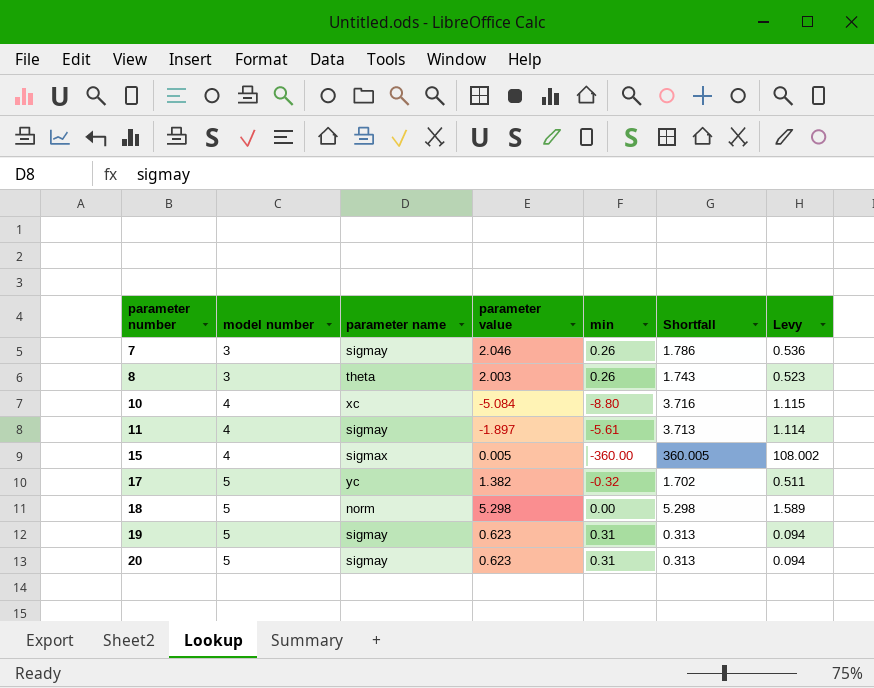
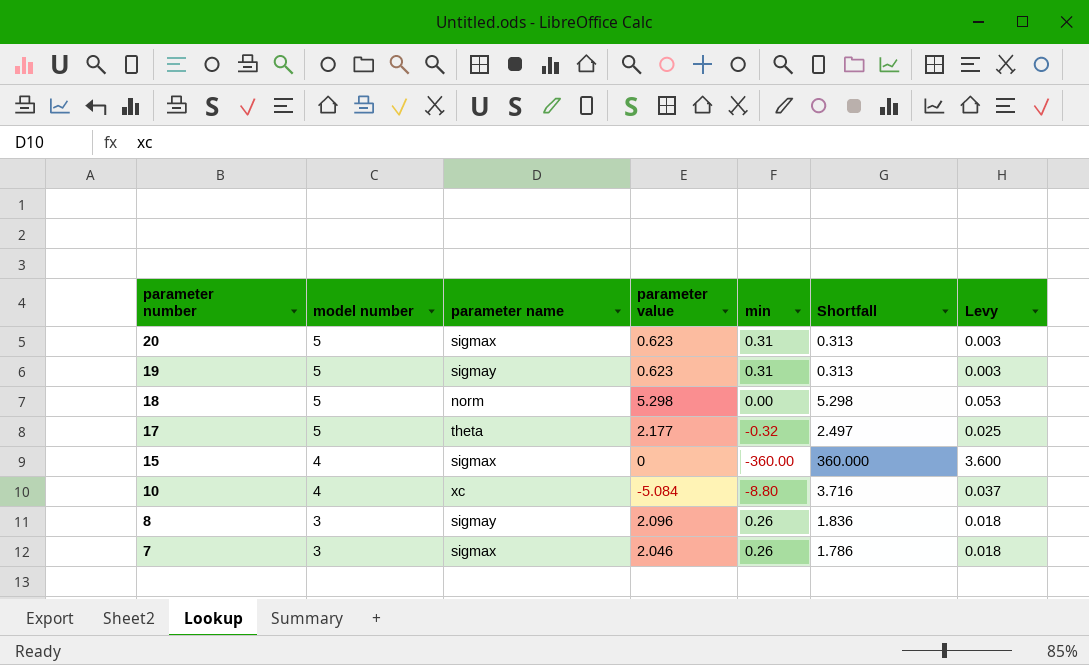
row order: parameter number ascending -> parameter number descending
column Levy | formula: [Shortfall] * 0.3 -> [Shortfall] * 0.01
row 11: 4 | sigmay | -1.897 | -5.61 | 3.713 | 1.114 -> none
20 | parameter name: sigmay -> sigmax
17 | parameter name: yc -> theta
17 | parameter value: 1.382 -> 2.177
17 | Shortfall: 1.702 -> 2.497
15 | parameter value: 0.005 -> 0
15 | Shortfall: 360.005 -> 360.000
8 | parameter name: theta -> sigmay
8 | parameter value: 2.003 -> 2.096
8 | Shortfall: 1.743 -> 1.836
7 | parameter name: sigmay -> sigmax

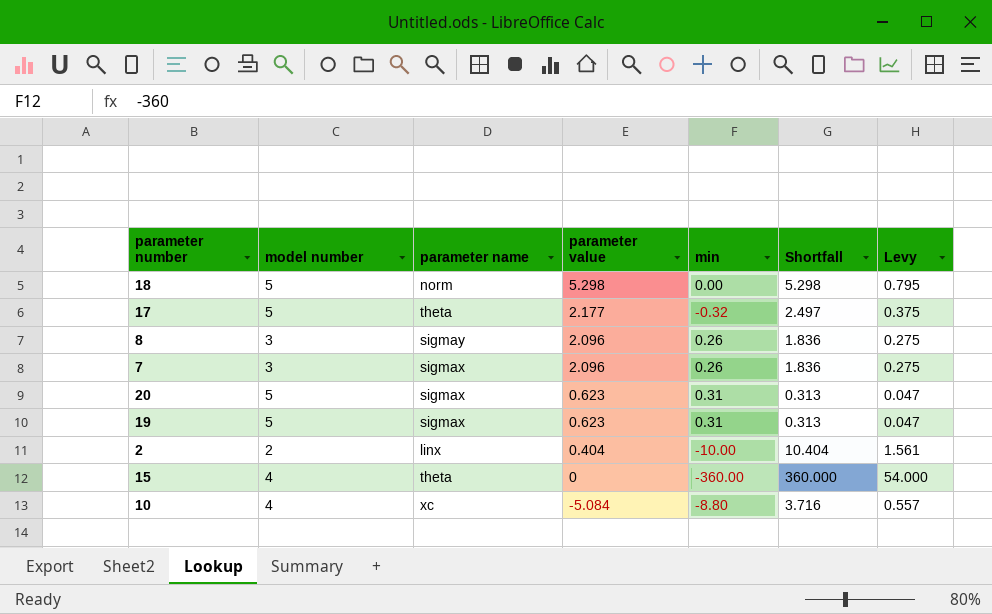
row order: parameter number descending -> parameter value descending
column Levy | formula: [Shortfall] * 0.01 -> [Shortfall] * 0.15
7 | parameter value: 2.046 -> 2.096
7 | Shortfall: 1.786 -> 1.836
19 | parameter name: sigmay -> sigmax
row 2: none -> 2 | linx | 0.404 | -10.00 | 10.404 | 1.561
15 | parameter name: sigmax -> theta

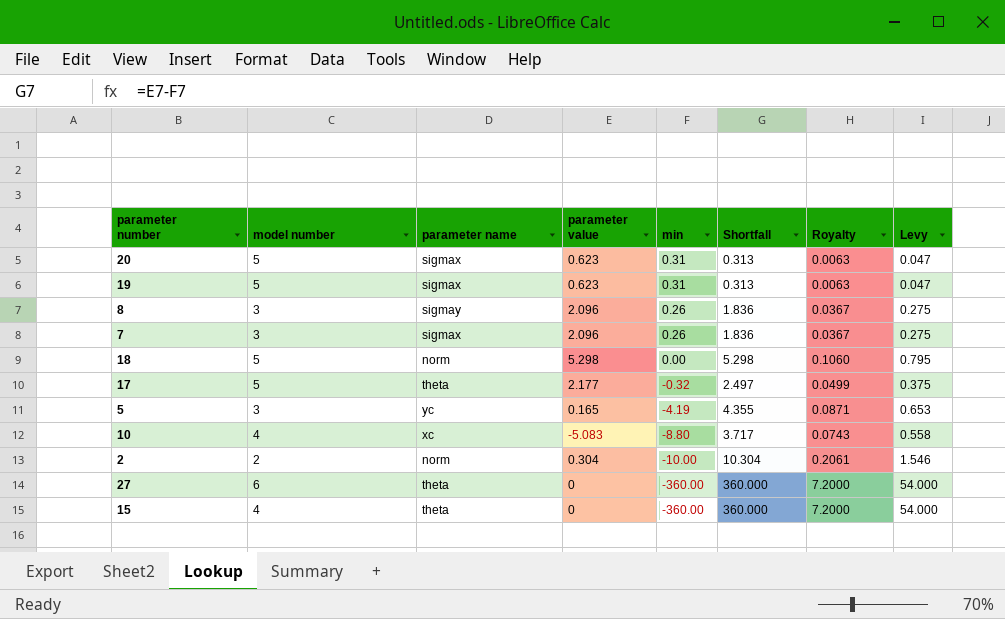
row order: parameter value descending -> min descending
column Royalty | formula: none -> [Shortfall] * 0.02
row 5: none -> 3 | yc | 0.165 | -4.19 | 4.355 | 0.0871 | 0.653
10 | parameter value: -5.084 -> -5.083
10 | Shortfall: 3.716 -> 3.717
10 | Levy: 0.557 -> 0.558
2 | parameter name: linx -> norm
2 | parameter value: 0.404 -> 0.304
2 | Shortfall: 10.404 -> 10.304
2 | Levy: 1.561 -> 1.546
row 27: none -> 6 | theta | 0 | -360.00 | 360.000 | 7.2000 | 54.000

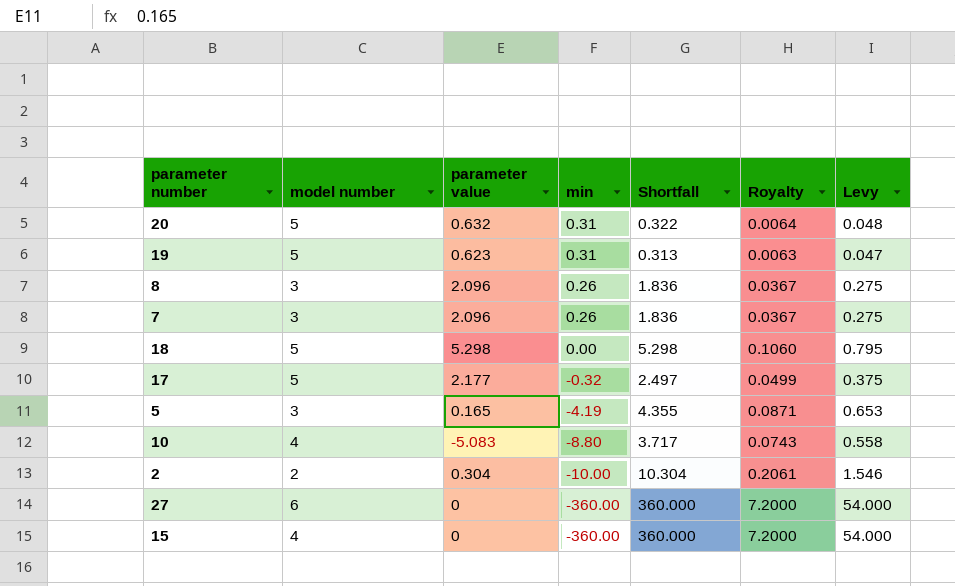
column parameter name | position: 3 -> none
20 | parameter value: 0.623 -> 0.632
20 | Shortfall: 0.313 -> 0.322
20 | Royalty: 0.0063 -> 0.0064
20 | Levy: 0.047 -> 0.048

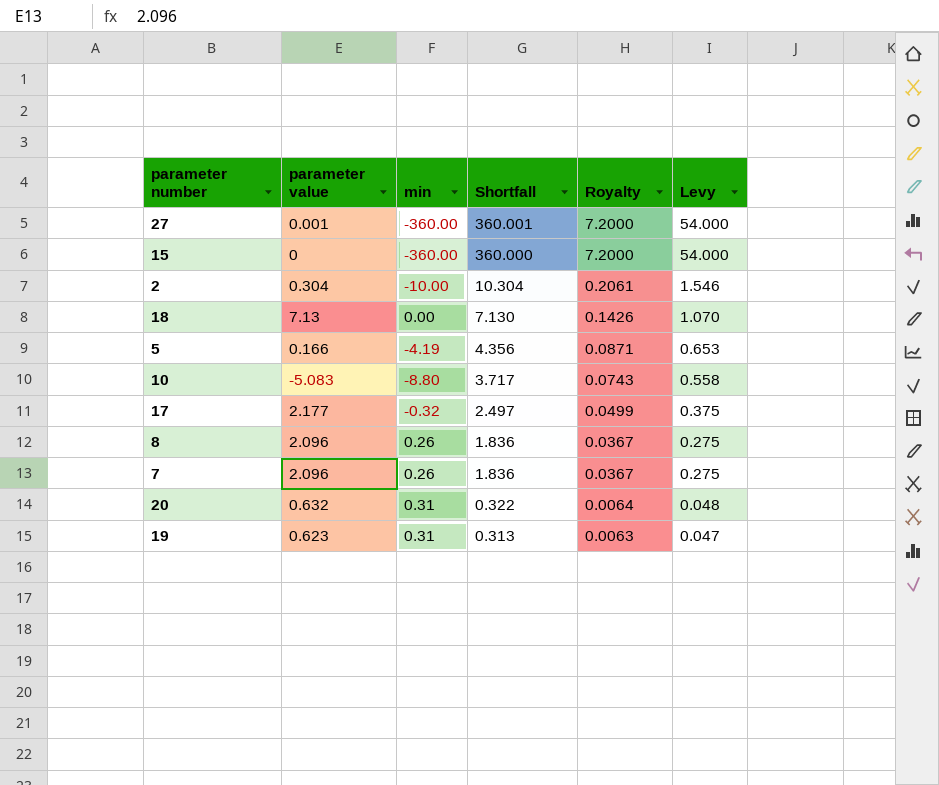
row order: min descending -> Shortfall descending
column model number | position: 2 -> none
27 | parameter value: 0 -> 0.001
27 | Shortfall: 360.000 -> 360.001
18 | parameter value: 5.298 -> 7.13
18 | Shortfall: 5.298 -> 7.130
18 | Royalty: 0.1060 -> 0.1426
18 | Levy: 0.795 -> 1.070
5 | parameter value: 0.165 -> 0.166
5 | Shortfall: 4.355 -> 4.356

